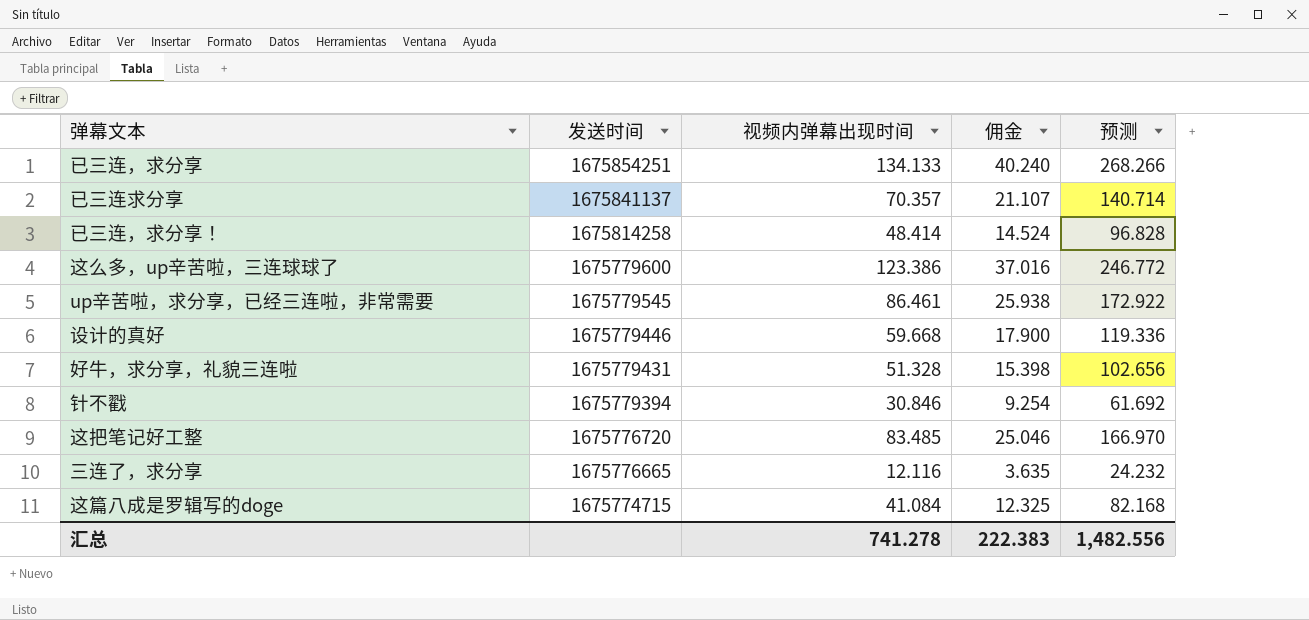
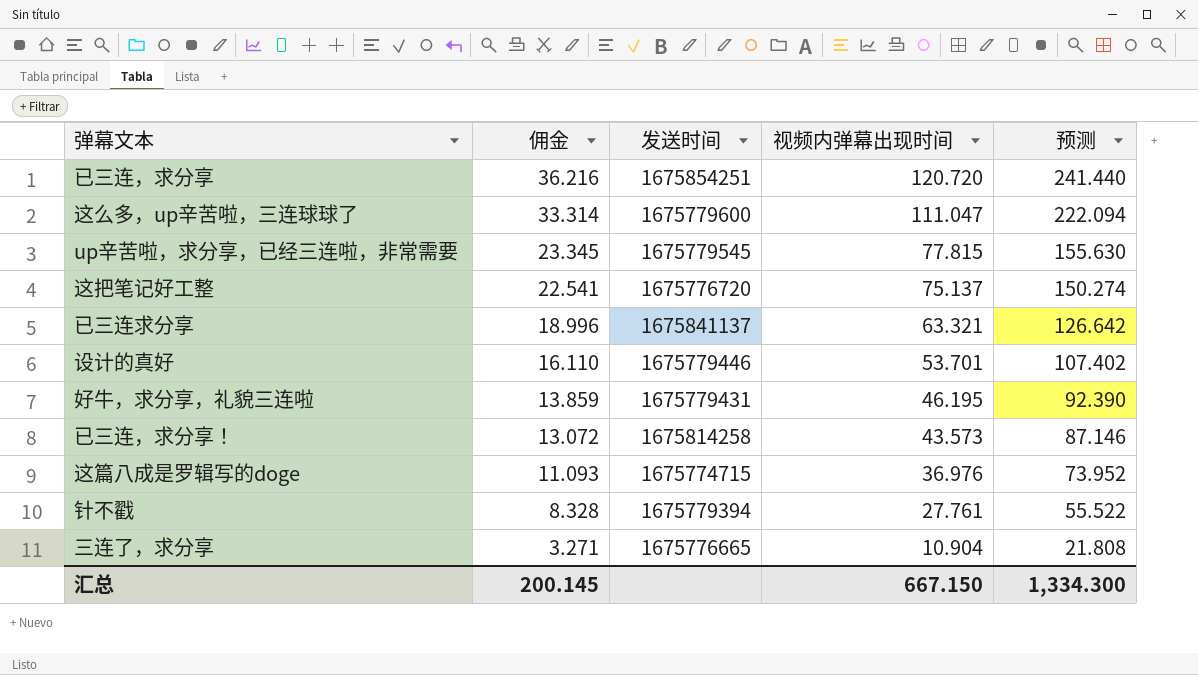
row order: 发送时间 descending -> 佣金 descending
column 佣金 | position: 4 -> 2
已三连，求分享 | 佣金: 40.240 -> 36.216
已三连，求分享 | 视频内弹幕出现时间: 134.133 -> 120.720
已三连，求分享 | 预测: 268.266 -> 241.440
这么多，up辛苦啦，三连球球了 | 佣金: 37.016 -> 33.314
这么多，up辛苦啦，三连球球了 | 视频内弹幕出现时间: 123.386 -> 111.047
这么多，up辛苦啦，三连球球了 | 预测: 246.772 -> 222.094
up辛苦啦，求分享，已经三连啦，非常需要 | 佣金: 25.938 -> 23.345
up辛苦啦，求分享，已经三连啦，非常需要 | 视频内弹幕出现时间: 86.461 -> 77.815
up辛苦啦，求分享，已经三连啦，非常需要 | 预测: 172.922 -> 155.630
这把笔记好工整 | 佣金: 25.046 -> 22.541
这把笔记好工整 | 视频内弹幕出现时间: 83.485 -> 75.137
这把笔记好工整 | 预测: 166.970 -> 150.274
已三连求分享 | 佣金: 21.107 -> 18.996
已三连求分享 | 视频内弹幕出现时间: 70.357 -> 63.321
已三连求分享 | 预测: 140.714 -> 126.642
设计的真好 | 佣金: 17.900 -> 16.110
设计的真好 | 视频内弹幕出现时间: 59.668 -> 53.701
设计的真好 | 预测: 119.336 -> 107.402
好牛，求分享，礼貌三连啦 | 佣金: 15.398 -> 13.859
好牛，求分享，礼貌三连啦 | 视频内弹幕出现时间: 51.328 -> 46.195
好牛，求分享，礼貌三连啦 | 预测: 102.656 -> 92.390
已三连，求分享！ | 佣金: 14.524 -> 13.072
已三连，求分享！ | 视频内弹幕出现时间: 48.414 -> 43.573
已三连，求分享！ | 预测: 96.828 -> 87.146
这篇八成是罗辑写的doge | 佣金: 12.325 -> 11.093
这篇八成是罗辑写的doge | 视频内弹幕出现时间: 41.084 -> 36.976
这篇八成是罗辑写的doge | 预测: 82.168 -> 73.952
针不戳 | 佣金: 9.254 -> 8.328
针不戳 | 视频内弹幕出现时间: 30.846 -> 27.761
针不戳 | 预测: 61.692 -> 55.522
三连了，求分享 | 佣金: 3.635 -> 3.271
三连了，求分享 | 视频内弹幕出现时间: 12.116 -> 10.904
三连了，求分享 | 预测: 24.232 -> 21.808
汇总 | 佣金: 222.383 -> 200.145
汇总 | 视频内弹幕出现时间: 741.278 -> 667.150
汇总 | 预测: 1,482.556 -> 1,334.300

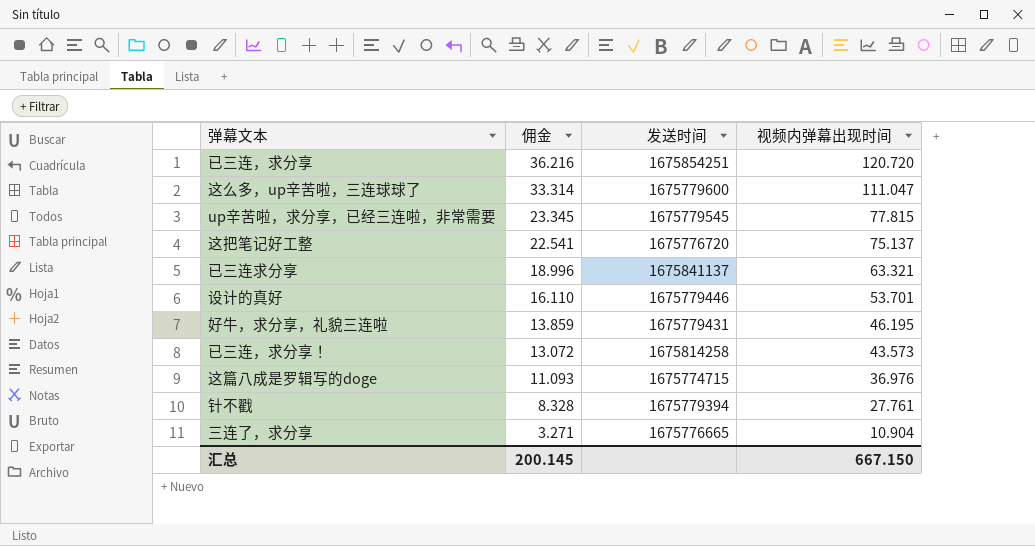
column 预测 | formula: [视频内弹幕出现时间] * 2 -> none

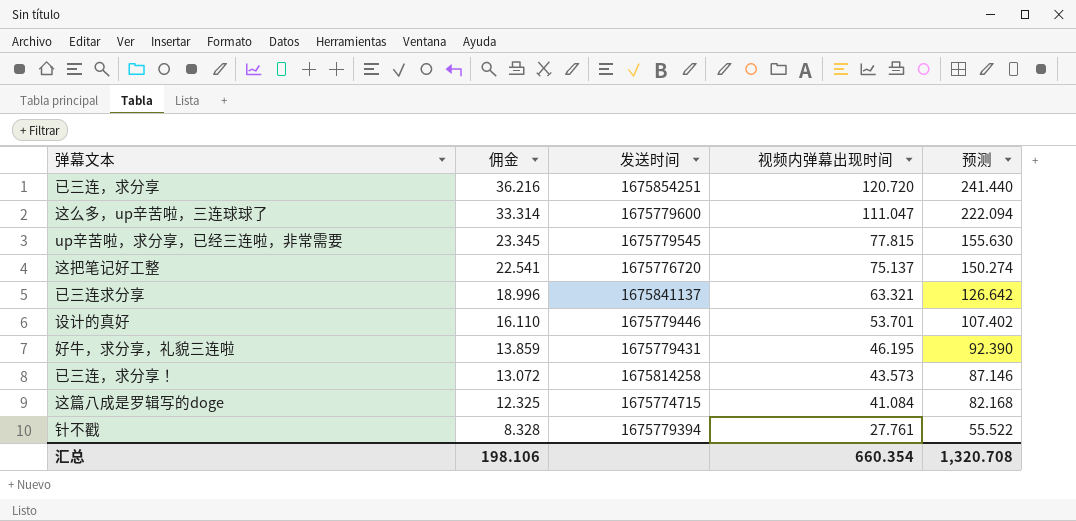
column 预测 | formula: none -> [视频内弹幕出现时间] * 2
row 三连了，求分享: 3.271 | 1675776665 | 10.904 -> none
这篇八成是罗辑写的doge | 佣金: 11.093 -> 12.325
这篇八成是罗辑写的doge | 视频内弹幕出现时间: 36.976 -> 41.084
汇总 | 佣金: 200.145 -> 198.106
汇总 | 视频内弹幕出现时间: 667.150 -> 660.354

